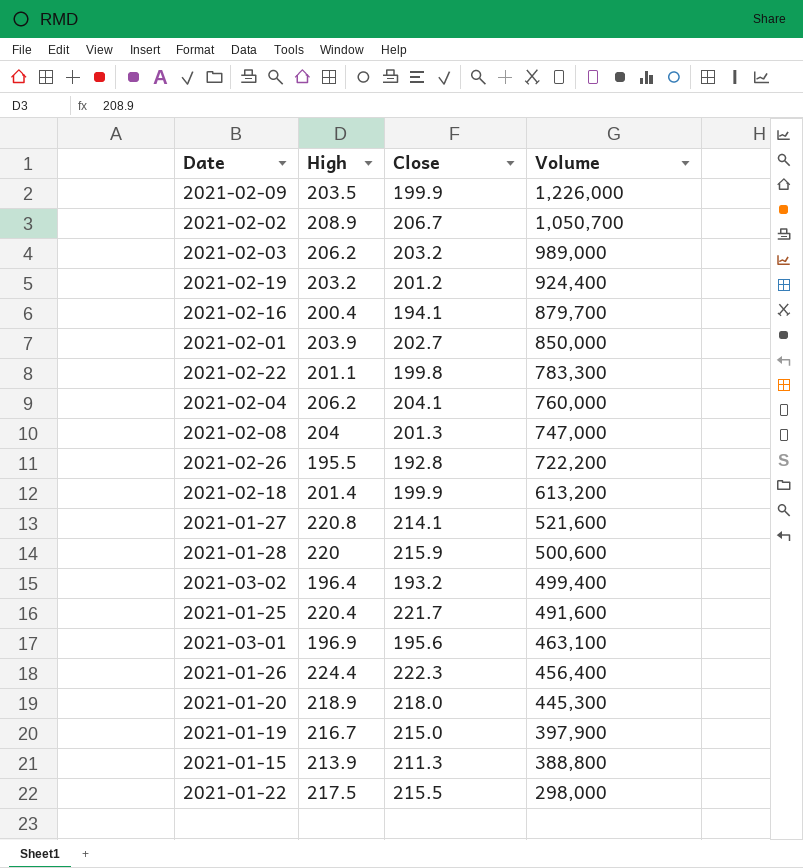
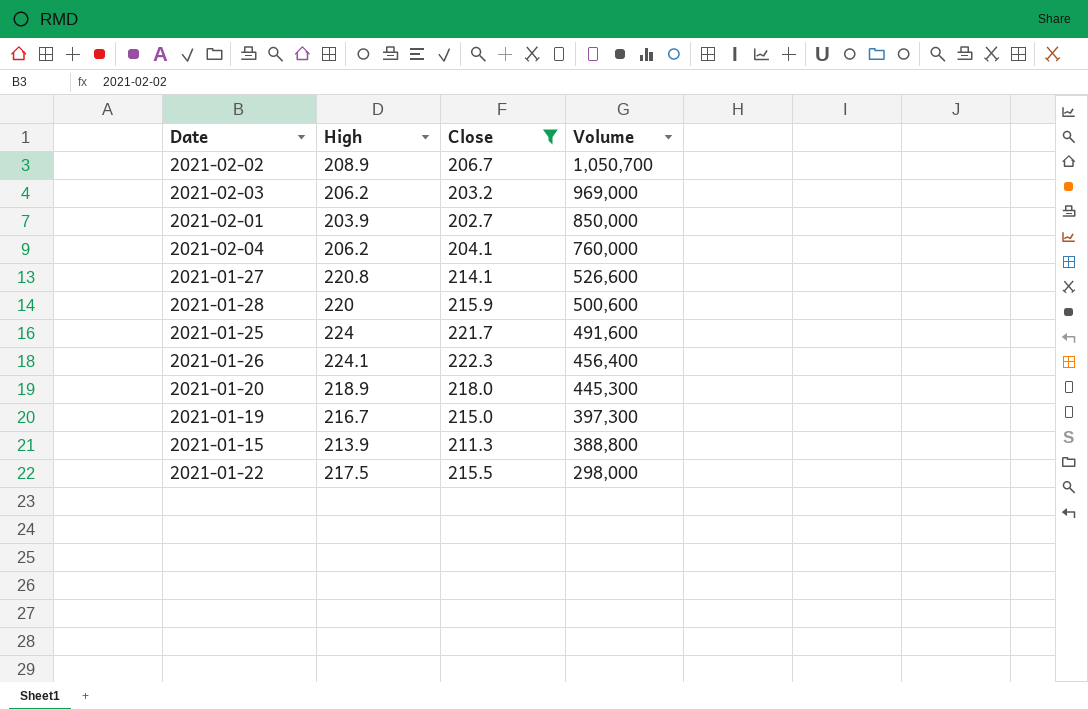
filter: none -> Close >= 202.7
2021-02-03 | Volume: 989,000 -> 969,000
2021-01-27 | Volume: 521,600 -> 526,600
2021-01-25 | High: 220.4 -> 224
2021-01-26 | High: 224.4 -> 224.1
2021-01-19 | Volume: 397,900 -> 397,300

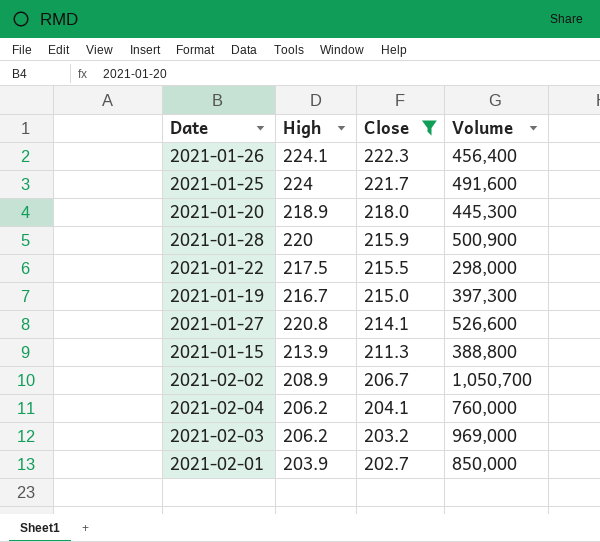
row order: Volume descending -> Close descending
2021-01-28 | Volume: 500,600 -> 500,900

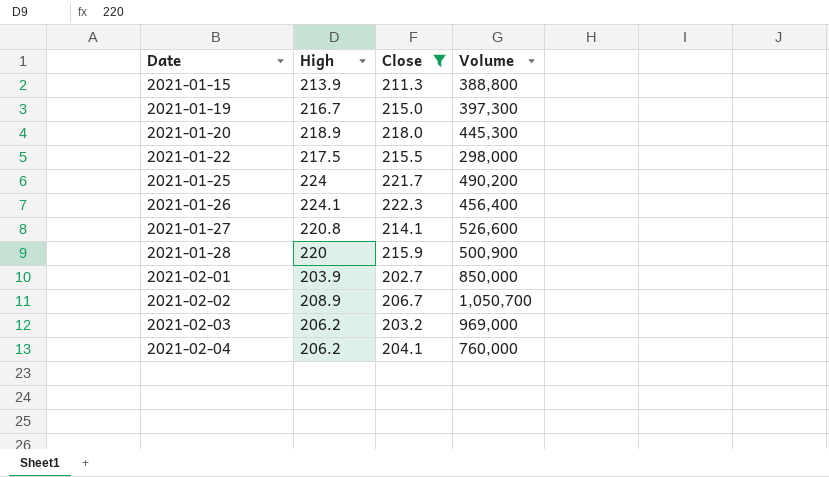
row order: Close descending -> Date ascending
2021-01-25 | Volume: 491,600 -> 490,200

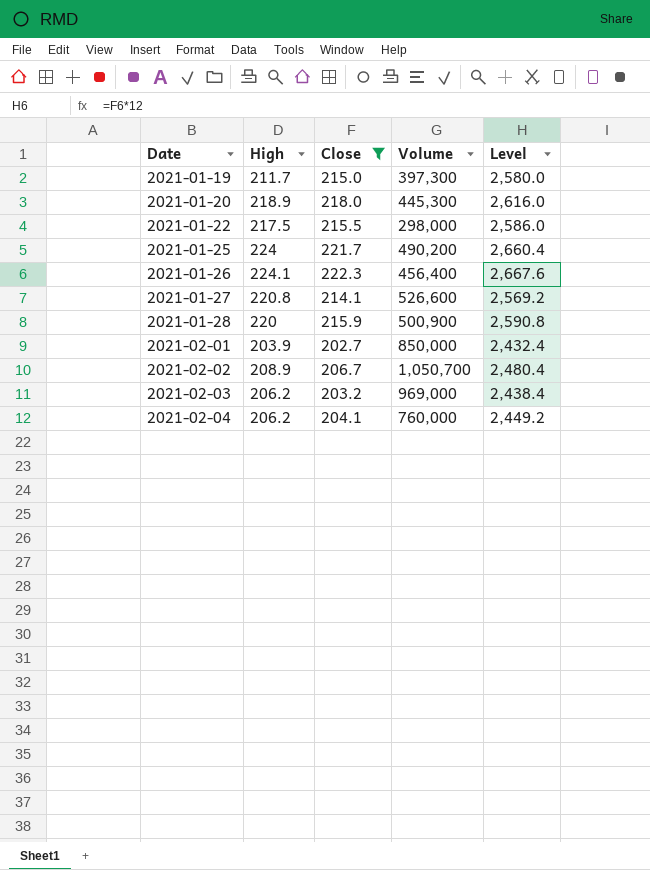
column Level | formula: none -> [Close] * 12
row 2021-01-15: 213.9 | 211.3 | 388,800 -> none
2021-01-19 | High: 216.7 -> 211.7

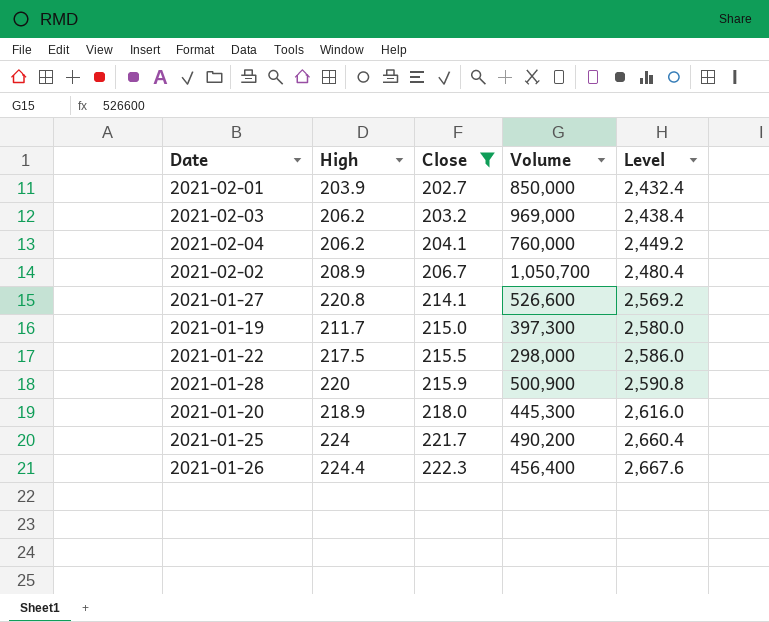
row order: Date ascending -> Close ascending
2021-01-26 | High: 224.1 -> 224.4

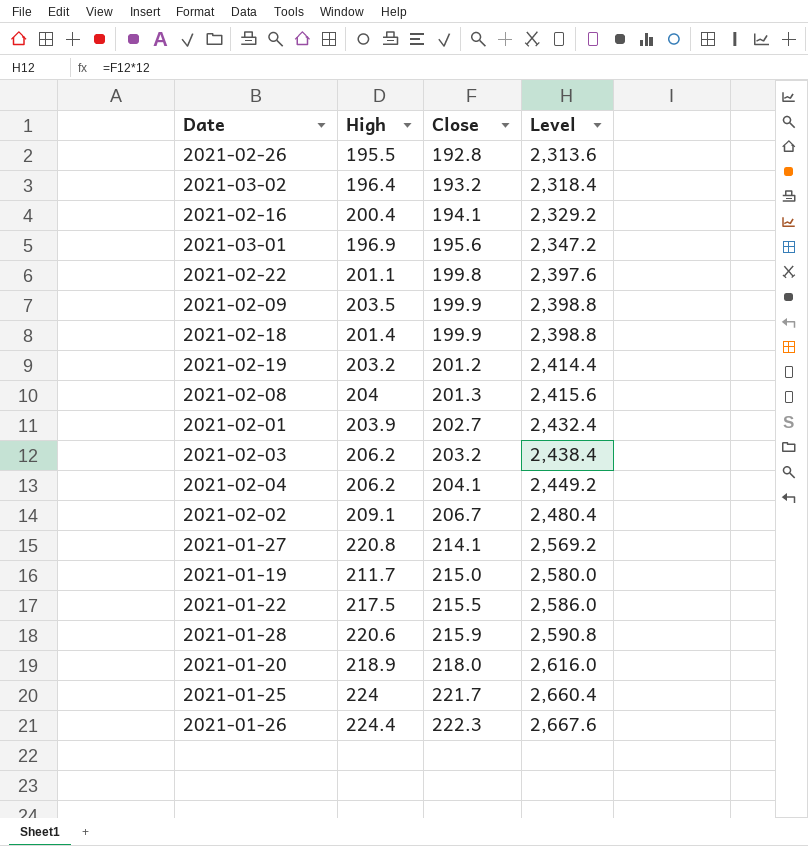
filter: Close >= 202.7 -> none
column Volume | position: 4 -> none
2021-02-02 | High: 208.9 -> 209.1
2021-01-28 | High: 220 -> 220.6

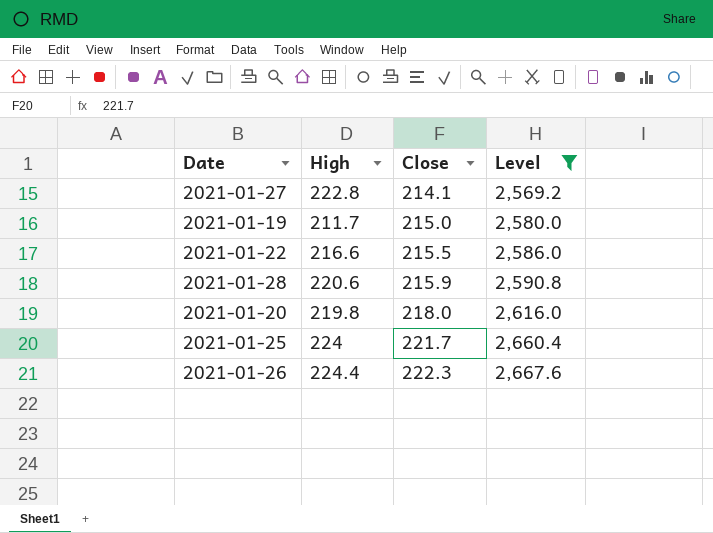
filter: none -> Level >= 2,569.2
2021-01-27 | High: 220.8 -> 222.8
2021-01-22 | High: 217.5 -> 216.6
2021-01-20 | High: 218.9 -> 219.8

